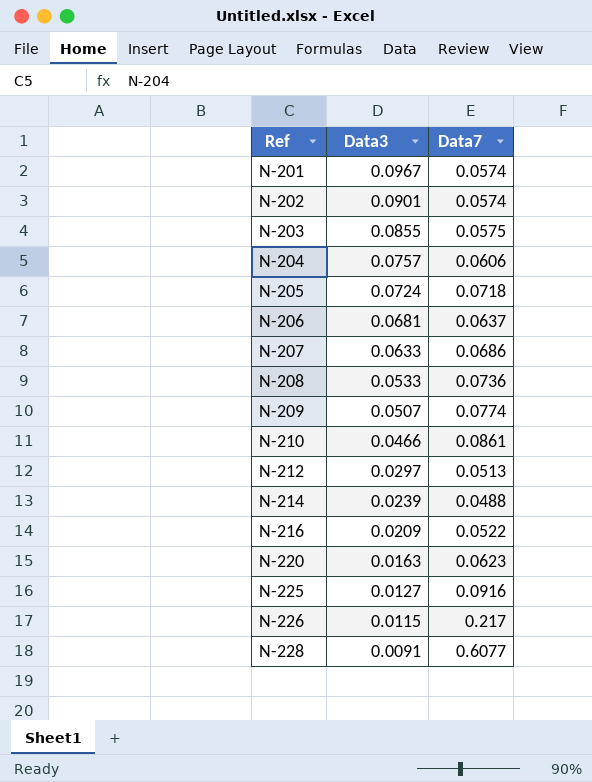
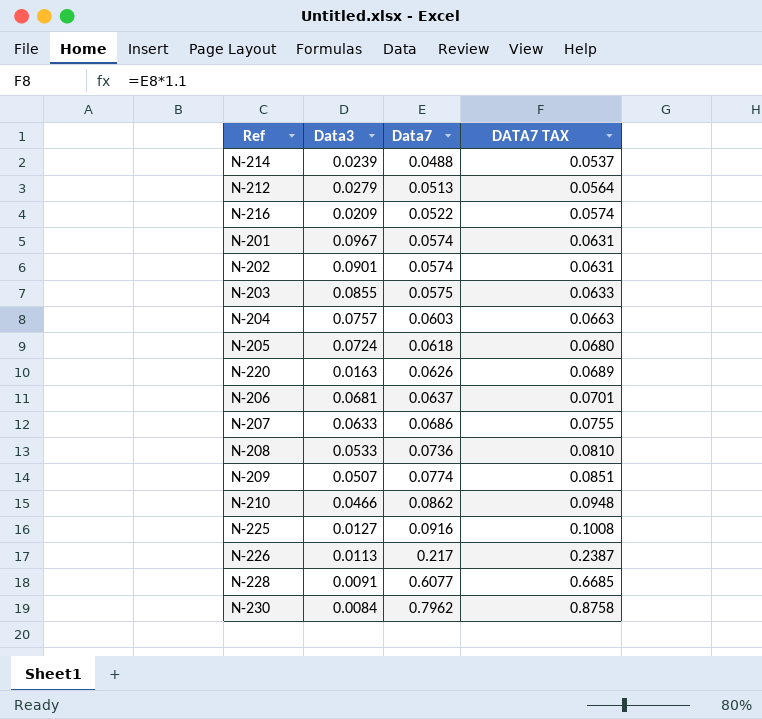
row order: Ref ascending -> Data7 ascending
column DATA7 TAX | formula: none -> [Data7] * 1.1
N-212 | Data3: 0.0297 -> 0.0279
N-204 | Data7: 0.0606 -> 0.0603
N-205 | Data7: 0.0718 -> 0.0618
N-220 | Data7: 0.0623 -> 0.0626
N-210 | Data7: 0.0861 -> 0.0862
N-226 | Data3: 0.0115 -> 0.0113
row N-230: none -> 0.0084 | 0.7962 | 0.8758

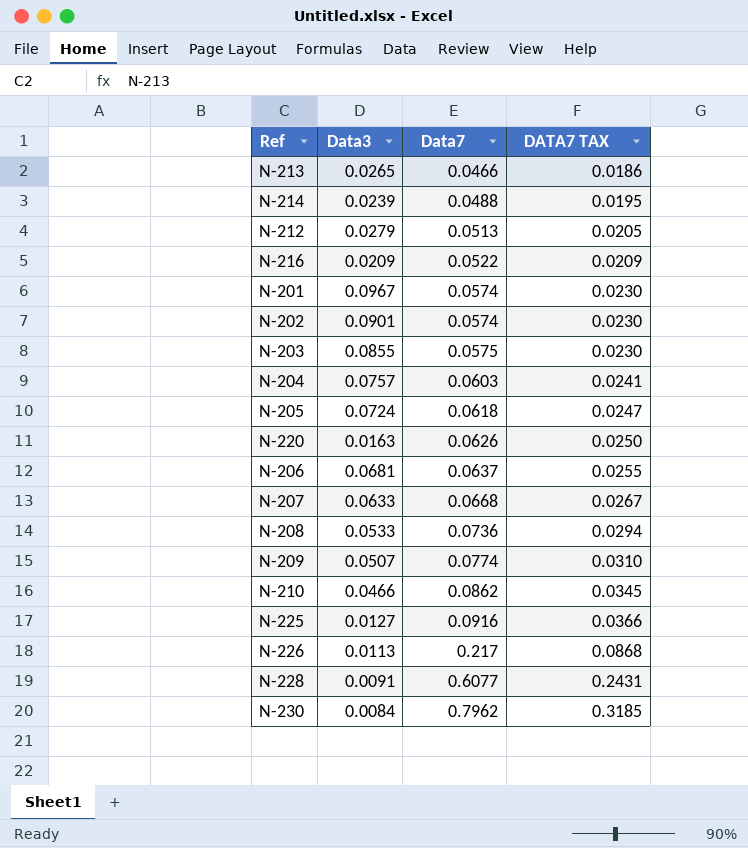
column DATA7 TAX | formula: [Data7] * 1.1 -> [Data7] * 0.4
row N-213: none -> 0.0265 | 0.0466 | 0.0186
N-207 | Data7: 0.0686 -> 0.0668

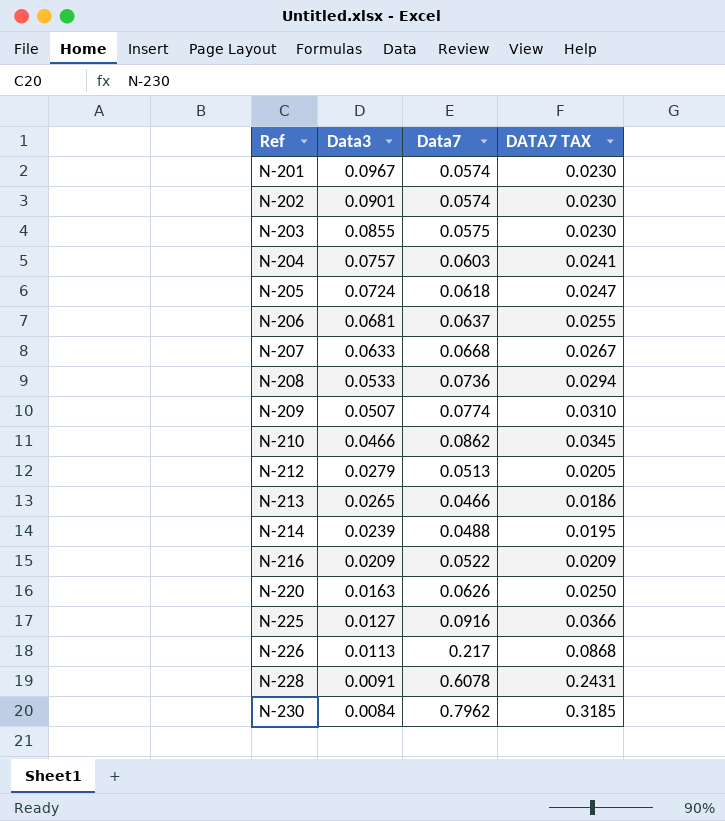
row order: Data7 ascending -> Ref ascending
N-228 | Data7: 0.6077 -> 0.6078

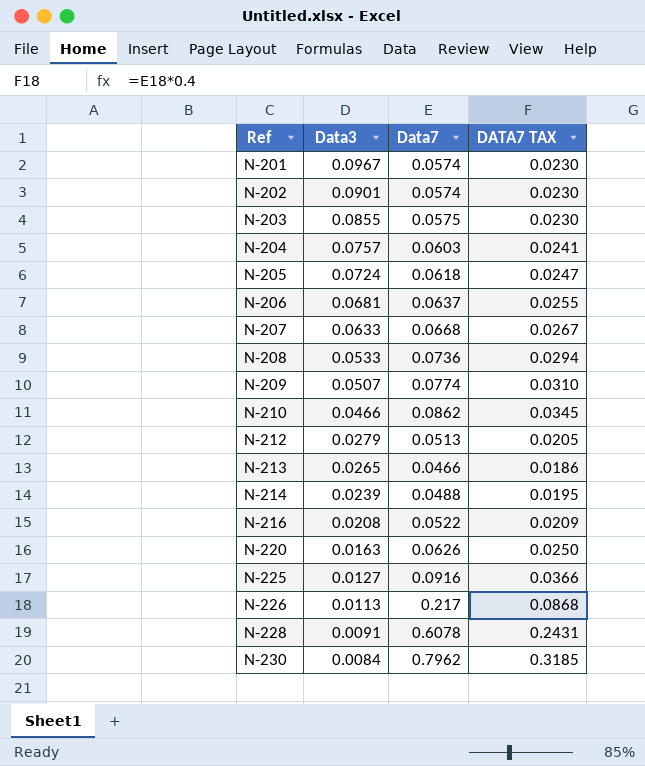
N-216 | Data3: 0.0209 -> 0.0208

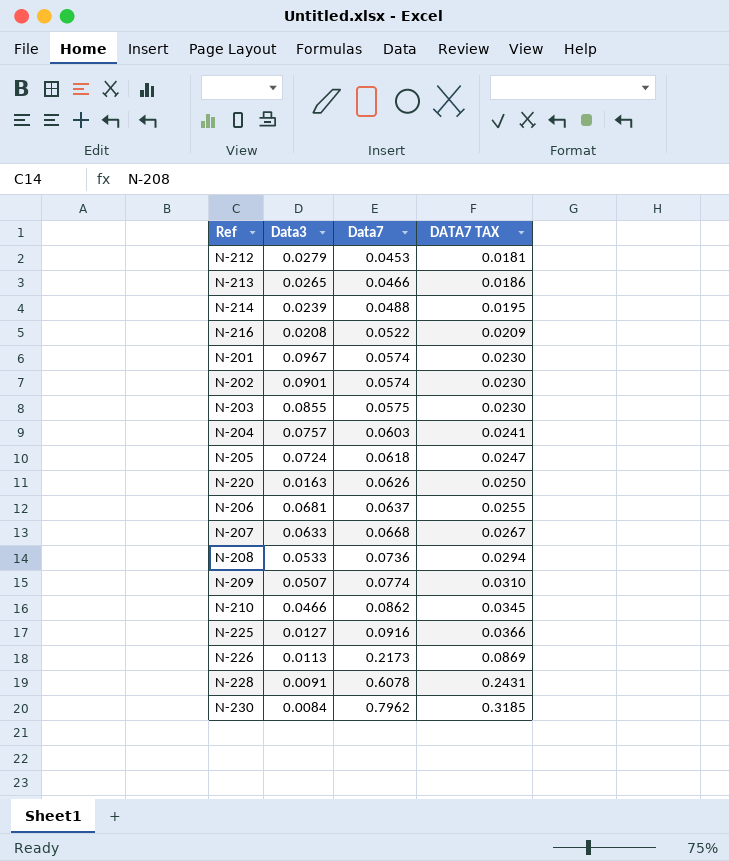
row order: Ref ascending -> Data7 ascending
N-212 | Data7: 0.0513 -> 0.0453
N-212 | DATA7 TAX: 0.0205 -> 0.0181
N-226 | Data7: 0.217 -> 0.2173
N-226 | DATA7 TAX: 0.0868 -> 0.0869

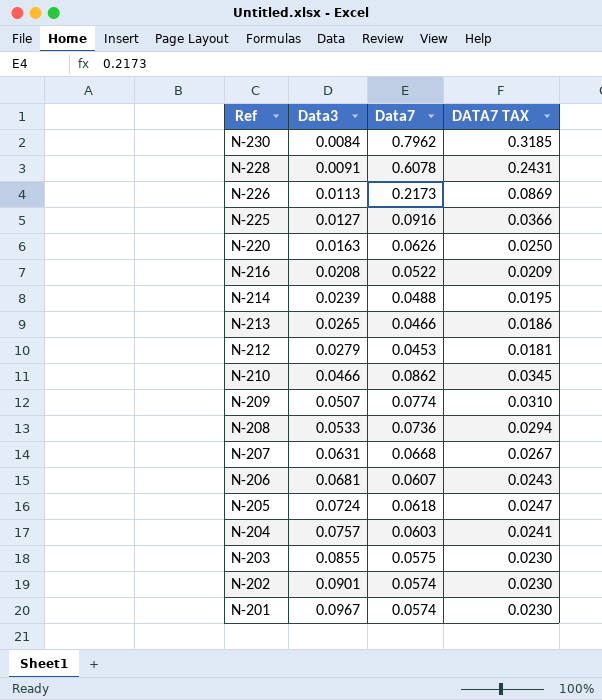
row order: Data7 ascending -> Ref descending
N-207 | Data3: 0.0633 -> 0.0631
N-206 | Data7: 0.0637 -> 0.0607
N-206 | DATA7 TAX: 0.0255 -> 0.0243

